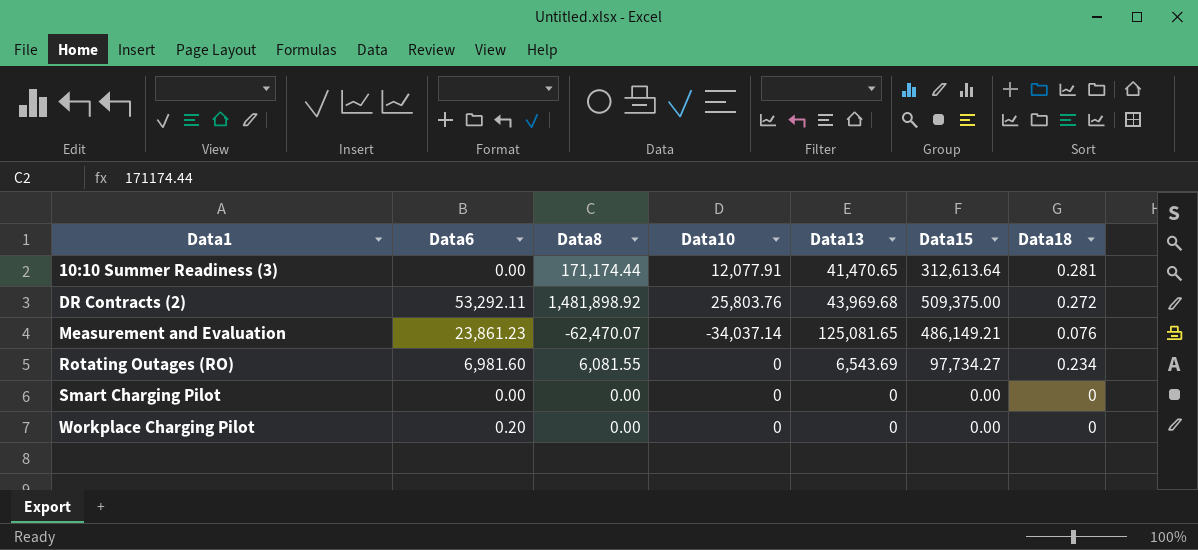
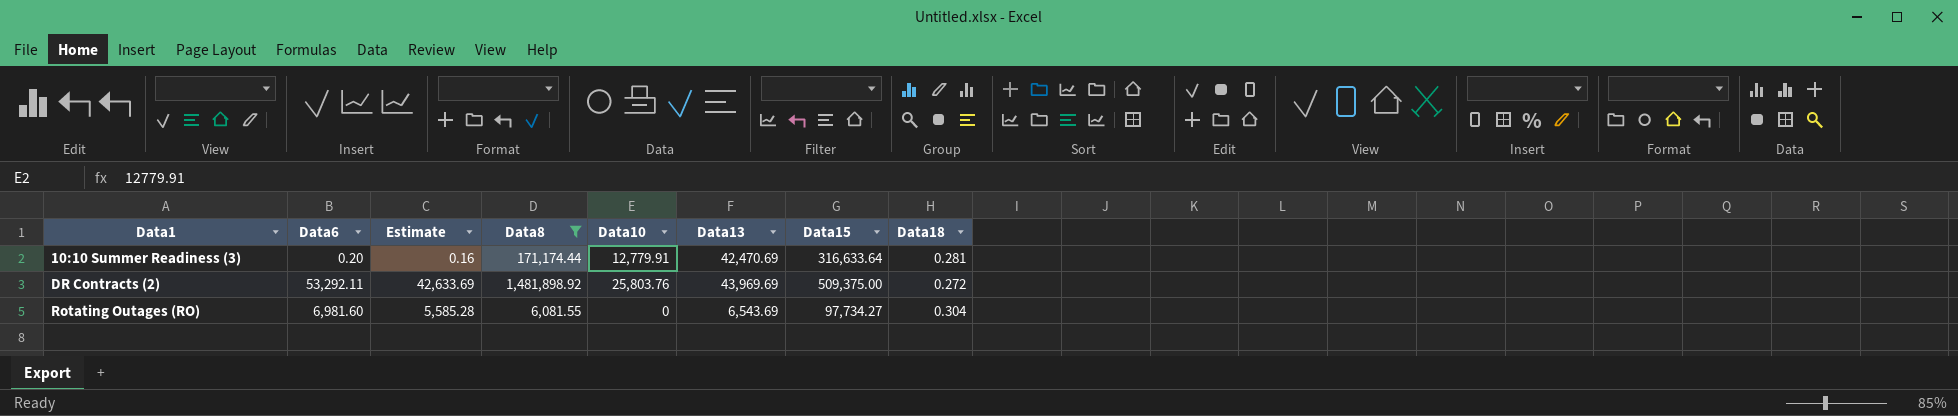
filter: none -> Data8 >= 6,081.55
column Estimate | formula: none -> [Data6] * 0.8
10:10 Summer Readiness (3) | Data6: 0.00 -> 0.20
10:10 Summer Readiness (3) | Data10: 12,077.91 -> 12,779.91
10:10 Summer Readiness (3) | Data13: 41,470.65 -> 42,470.69
10:10 Summer Readiness (3) | Data15: 312,613.64 -> 316,633.64
DR Contracts (2) | Data13: 43,969.68 -> 43,969.69
Rotating Outages (RO) | Data18: 0.234 -> 0.304

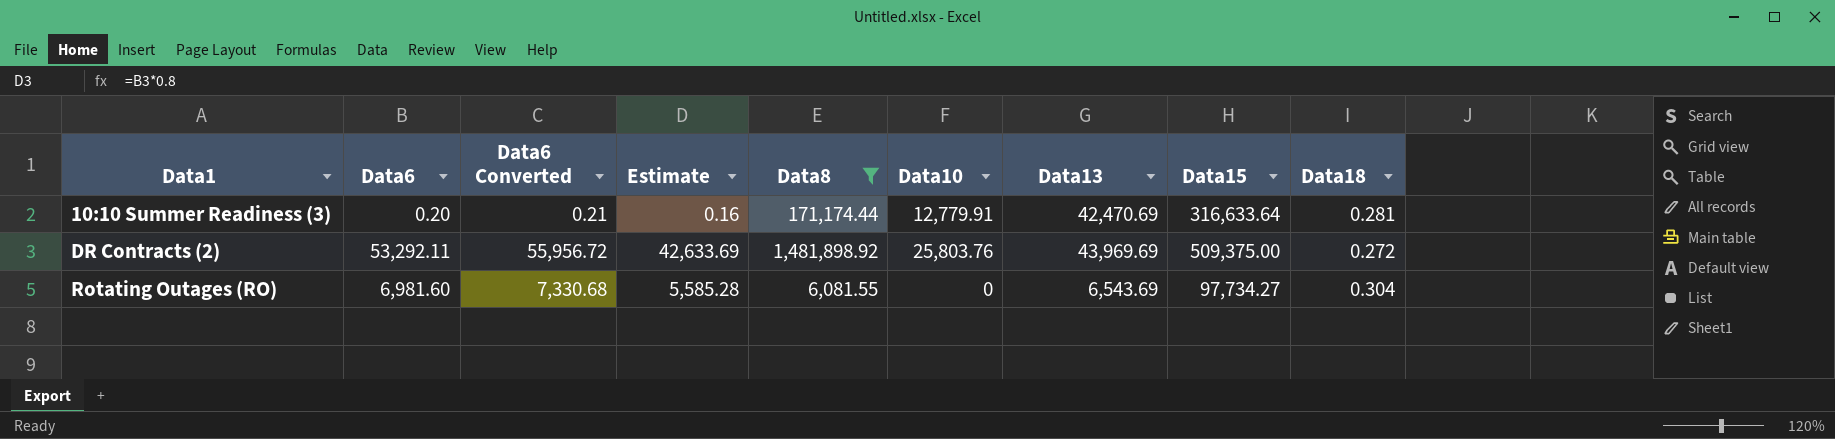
column Data6 Converted | formula: none -> [Data6] * 1.05

